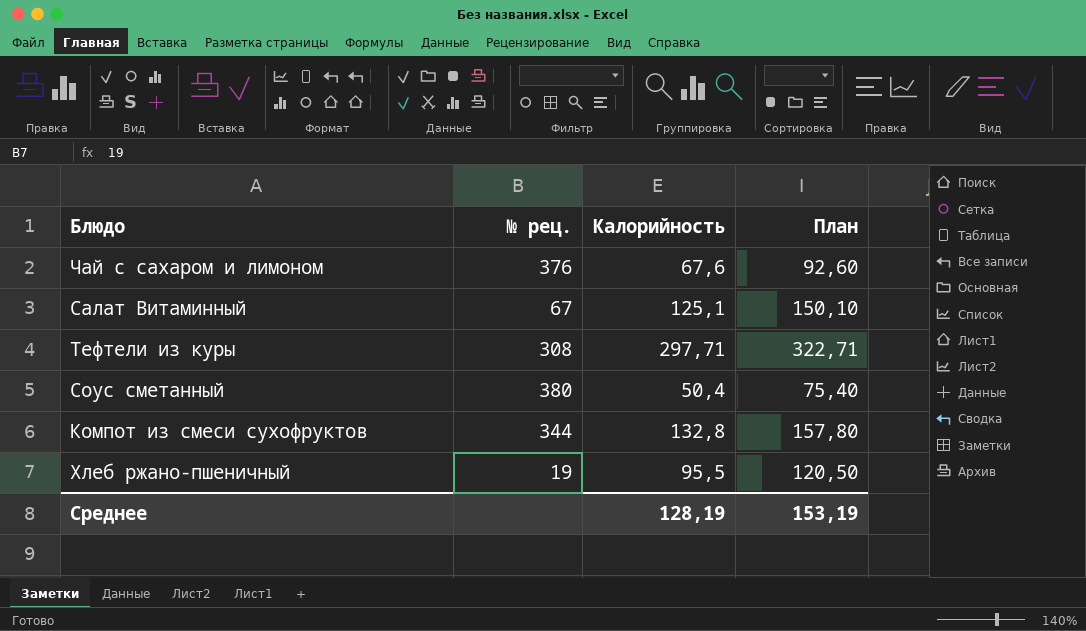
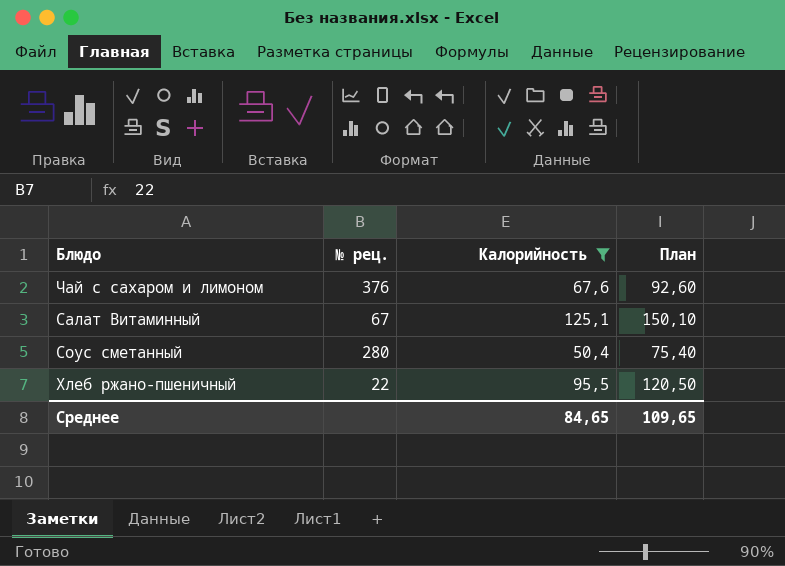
filter: none -> Калорийность <= 125,1
Соус сметанный | № рец.: 380 -> 280
Хлеб ржано-пшеничный | № рец.: 19 -> 22
Среднее | Калорийность: 128,19 -> 84,65
Среднее | План: 153,19 -> 109,65

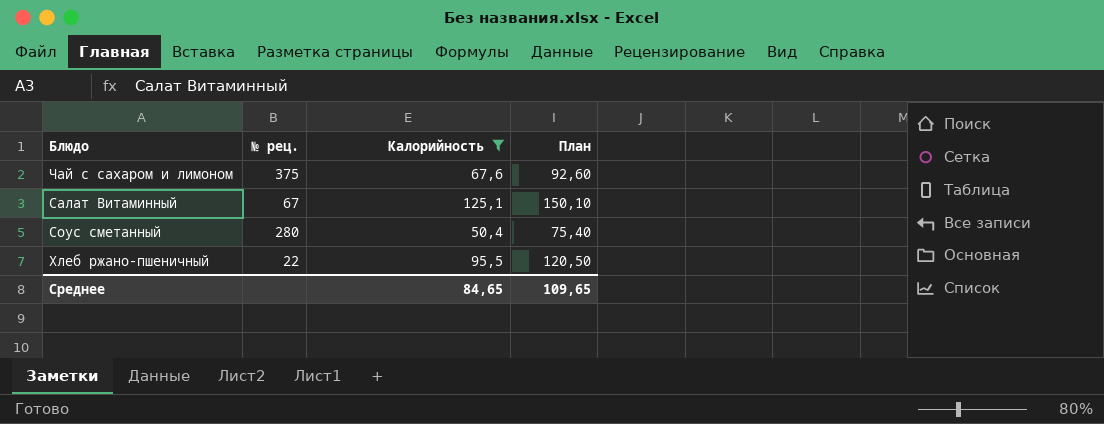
Чай с сахаром и лимоном | № рец.: 376 -> 375

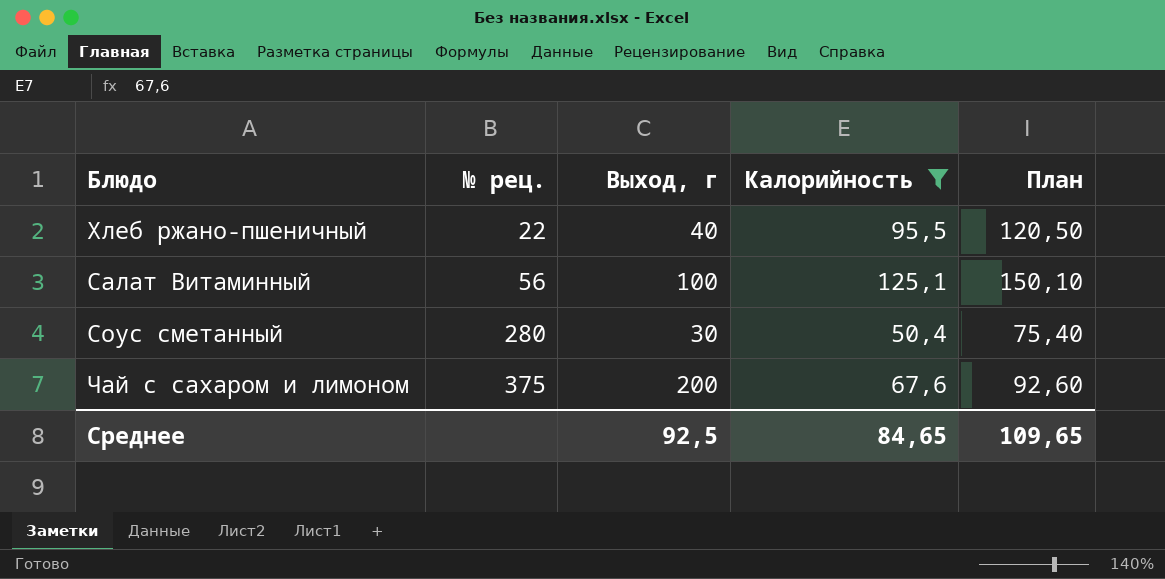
row order: none -> № рец. ascending
column Выход, г | position: none -> 3
Салат Витаминный | № рец.: 67 -> 56

